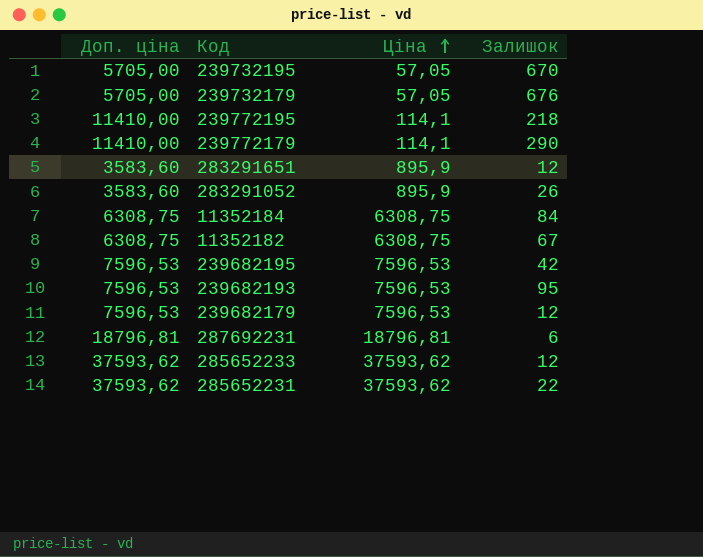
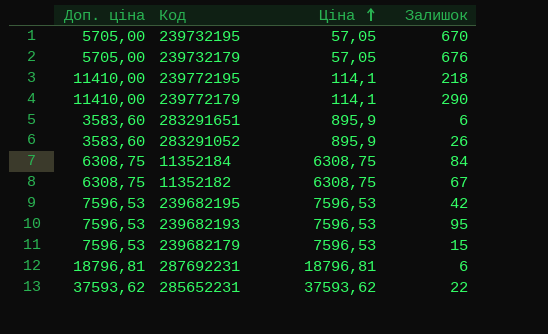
row 285652233: 37593,62 | 37593,62 | 12 -> none
283291651 | Залишок: 12 -> 6
239682179 | Залишок: 12 -> 15

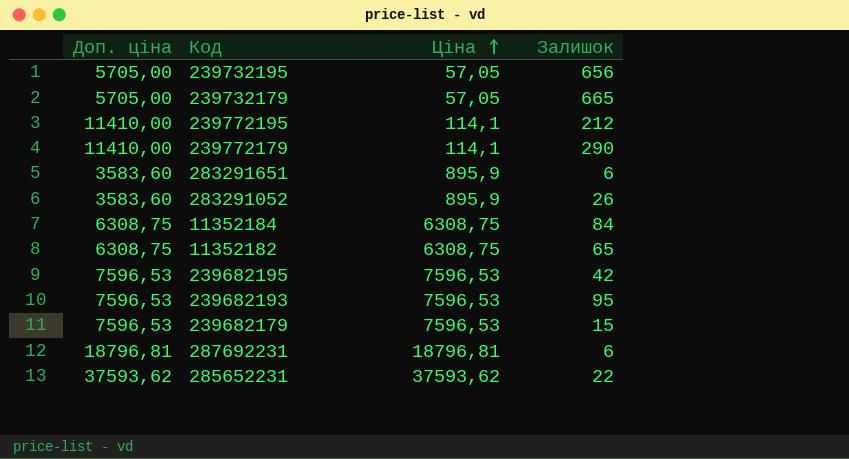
239732195 | Залишок: 670 -> 656
239732179 | Залишок: 676 -> 665
239772195 | Залишок: 218 -> 212
11352182 | Залишок: 67 -> 65

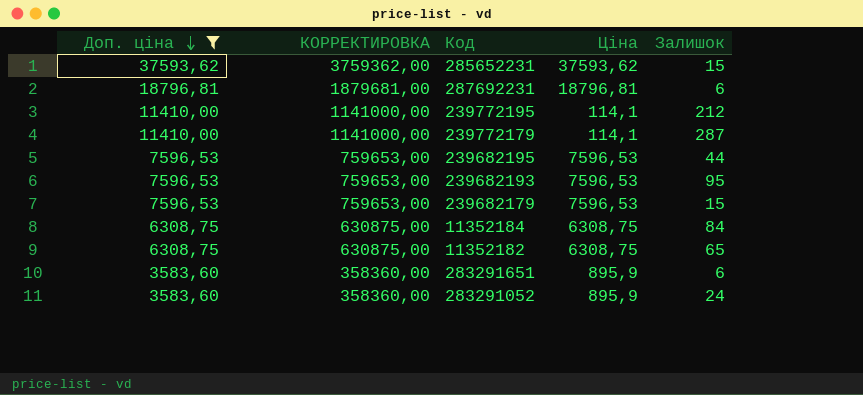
filter: none -> Доп. ціна != 5705,00
row order: Ціна ascending -> Доп. ціна descending
column КОРРЕКТИРОВКА | formula: none -> [Доп. ціна] * 100
285652231 | Залишок: 22 -> 15
239772179 | Залишок: 290 -> 287
239682195 | Залишок: 42 -> 44
283291052 | Залишок: 26 -> 24

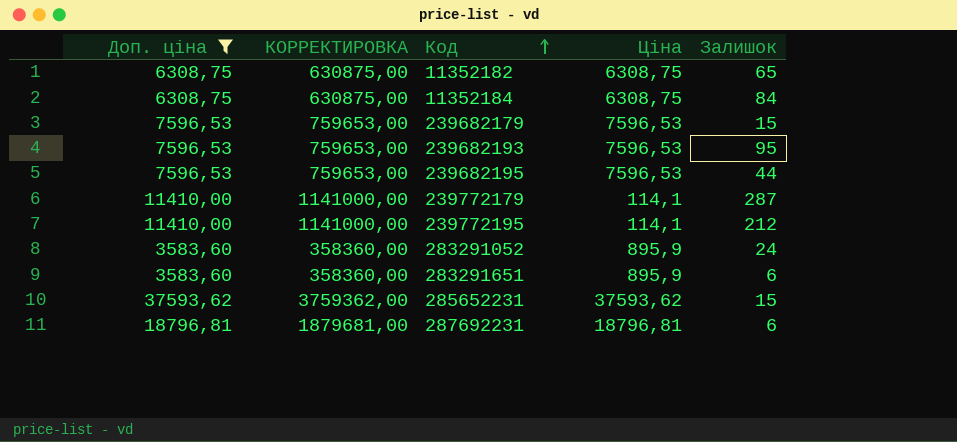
row order: Доп. ціна descending -> Код ascending

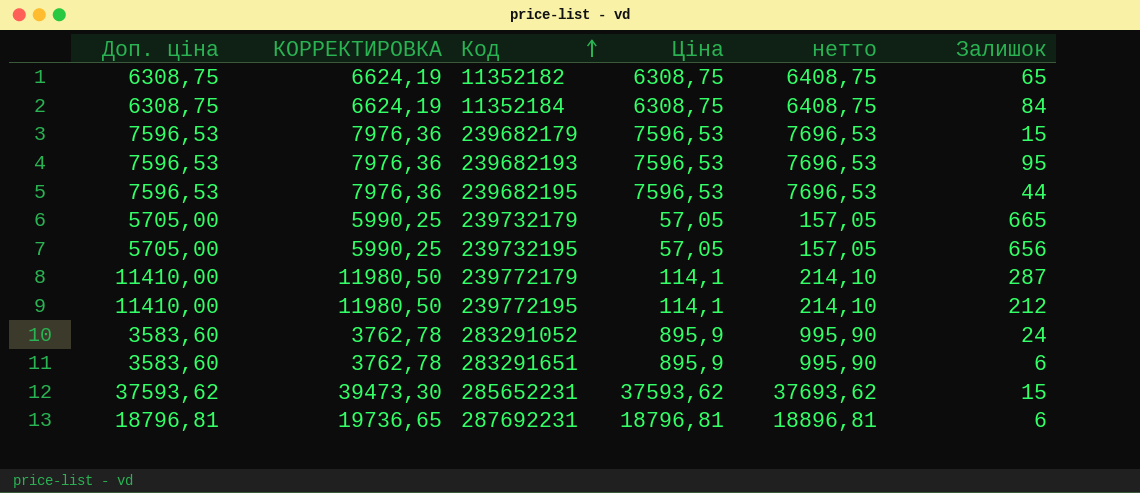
filter: Доп. ціна != 5705,00 -> none
column КОРРЕКТИРОВКА | formula: [Доп. ціна] * 100 -> [Доп. ціна] * 1,05
column нетто | formula: none -> [Ціна] + 100

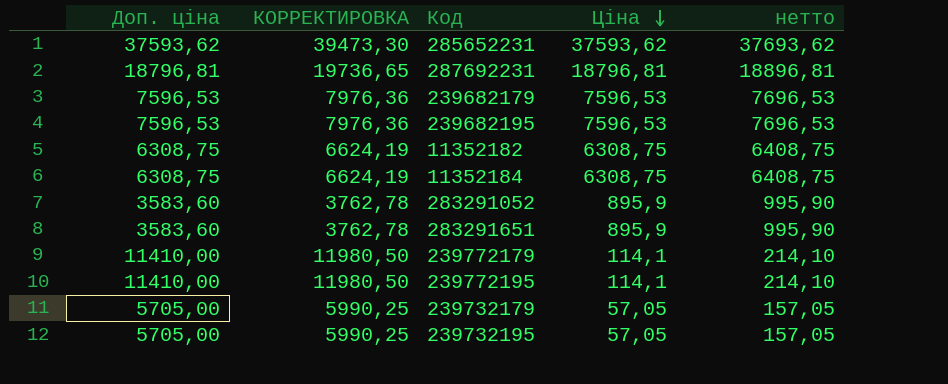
row order: Код ascending -> Ціна descending
column Залишок | position: 6 -> none
row 239682193: 7596,53 | 7976,36 | 7596,53 | 7696,53 | 95 -> none

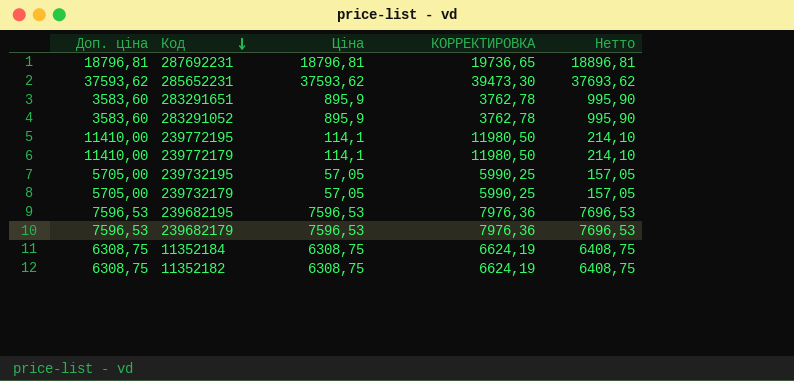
row order: Ціна descending -> Код descending
column КОРРЕКТИРОВКА | position: 2 -> 4
column name: нетто -> Нетто

